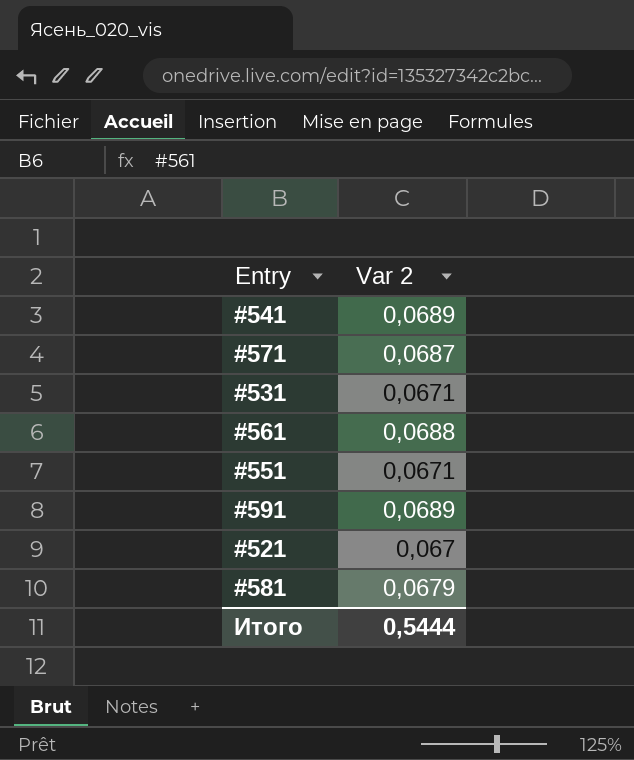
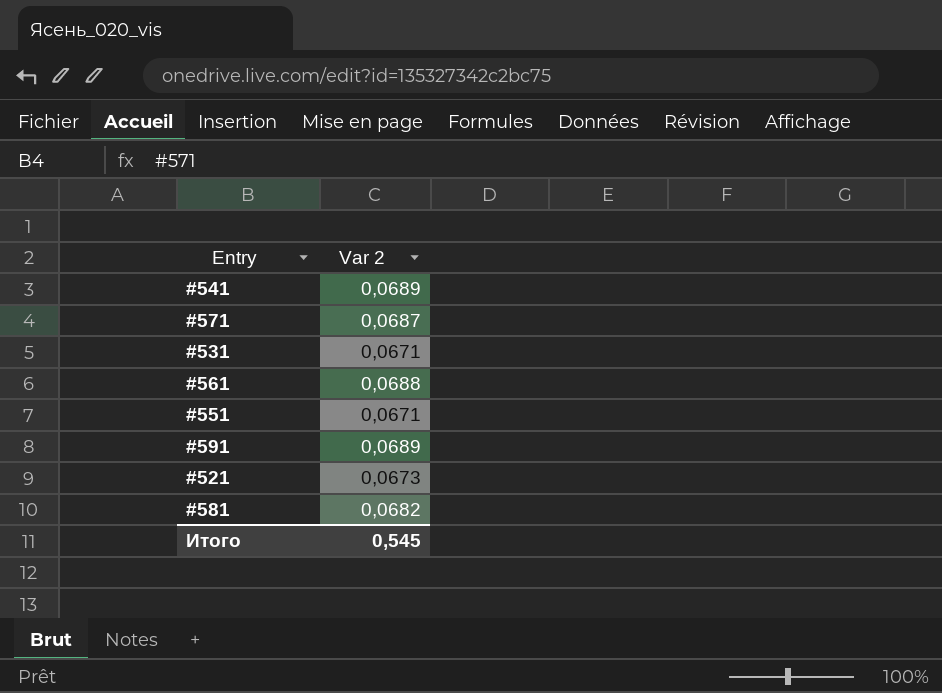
#521 | Var 2: 0,067 -> 0,0673
#581 | Var 2: 0,0679 -> 0,0682
Итого | Var 2: 0,5444 -> 0,545

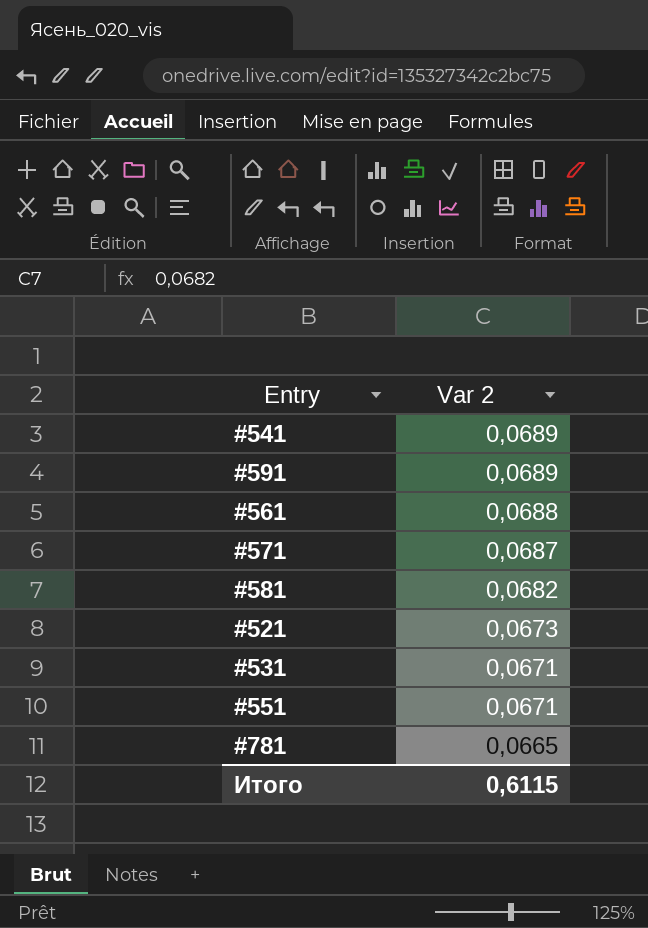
row order: none -> Var 2 descending
row #781: none -> 0,0665
Итого | Var 2: 0,545 -> 0,6115

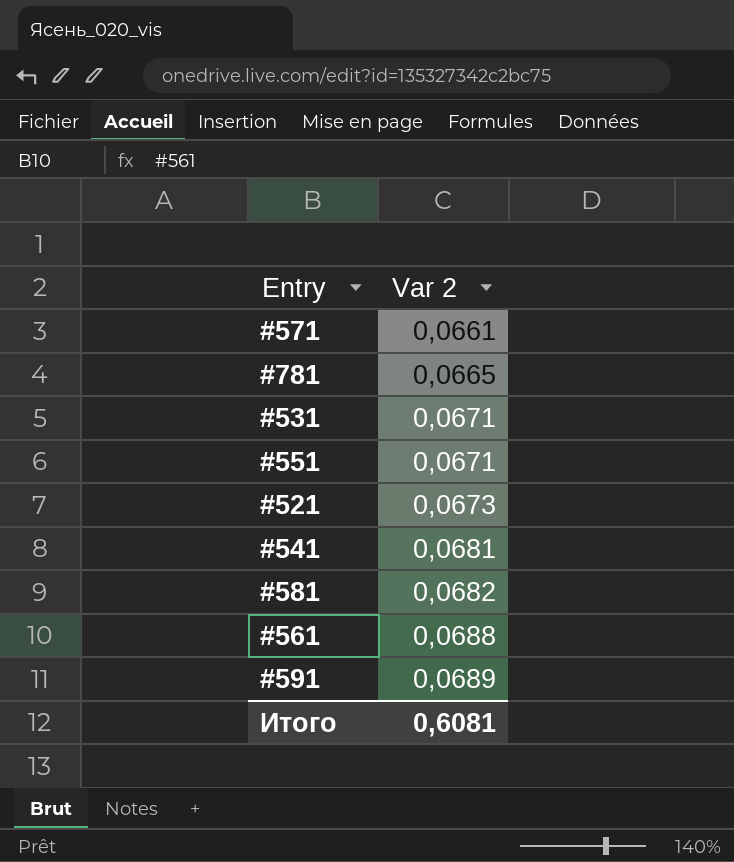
row order: Var 2 descending -> Var 2 ascending
#571 | Var 2: 0,0687 -> 0,0661
#541 | Var 2: 0,0689 -> 0,0681
Итого | Var 2: 0,6115 -> 0,6081

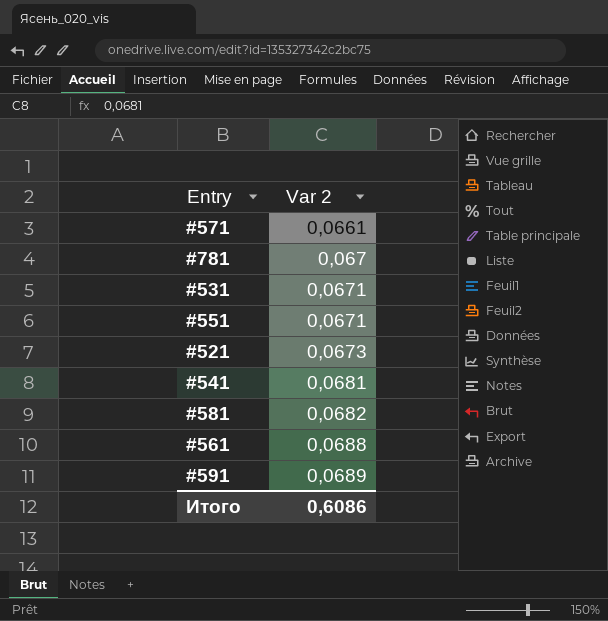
#781 | Var 2: 0,0665 -> 0,067
Итого | Var 2: 0,6081 -> 0,6086

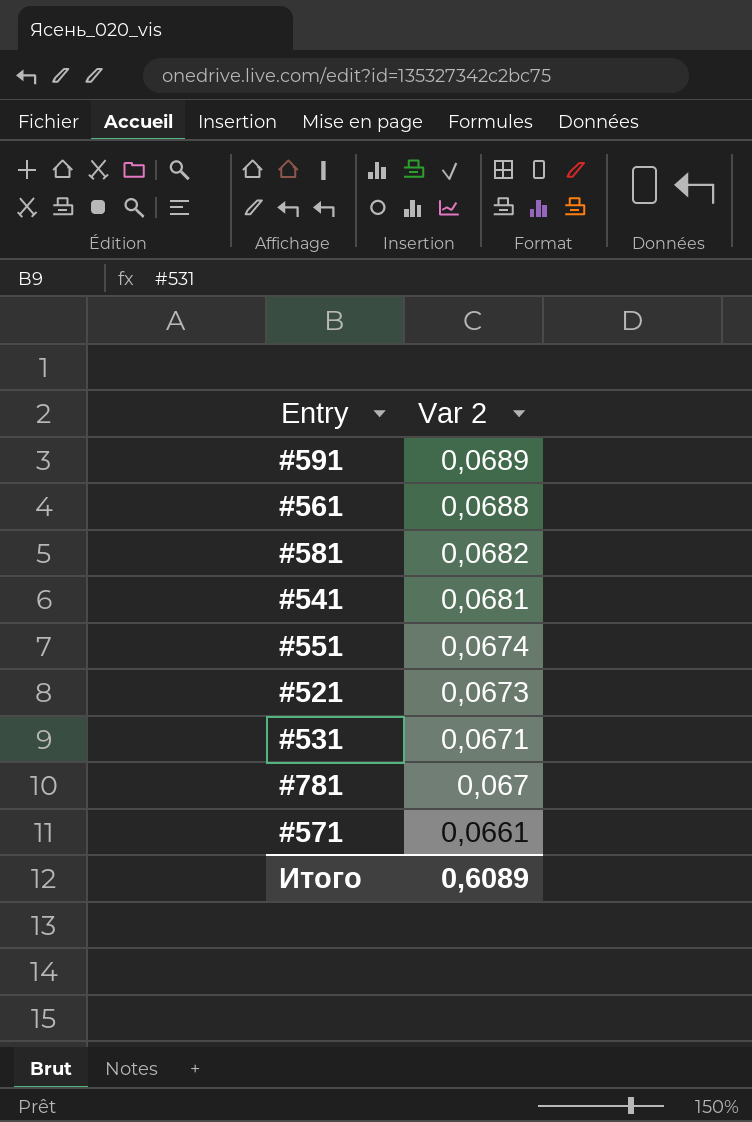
row order: Var 2 ascending -> Var 2 descending
#551 | Var 2: 0,0671 -> 0,0674
Итого | Var 2: 0,6086 -> 0,6089

